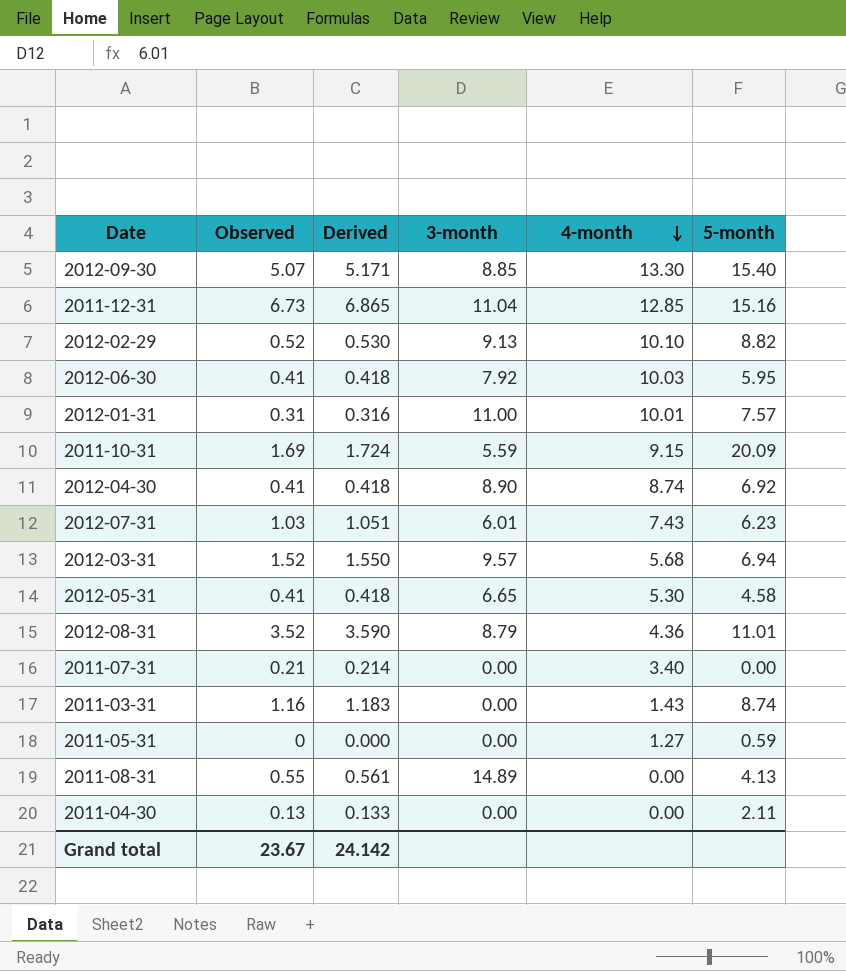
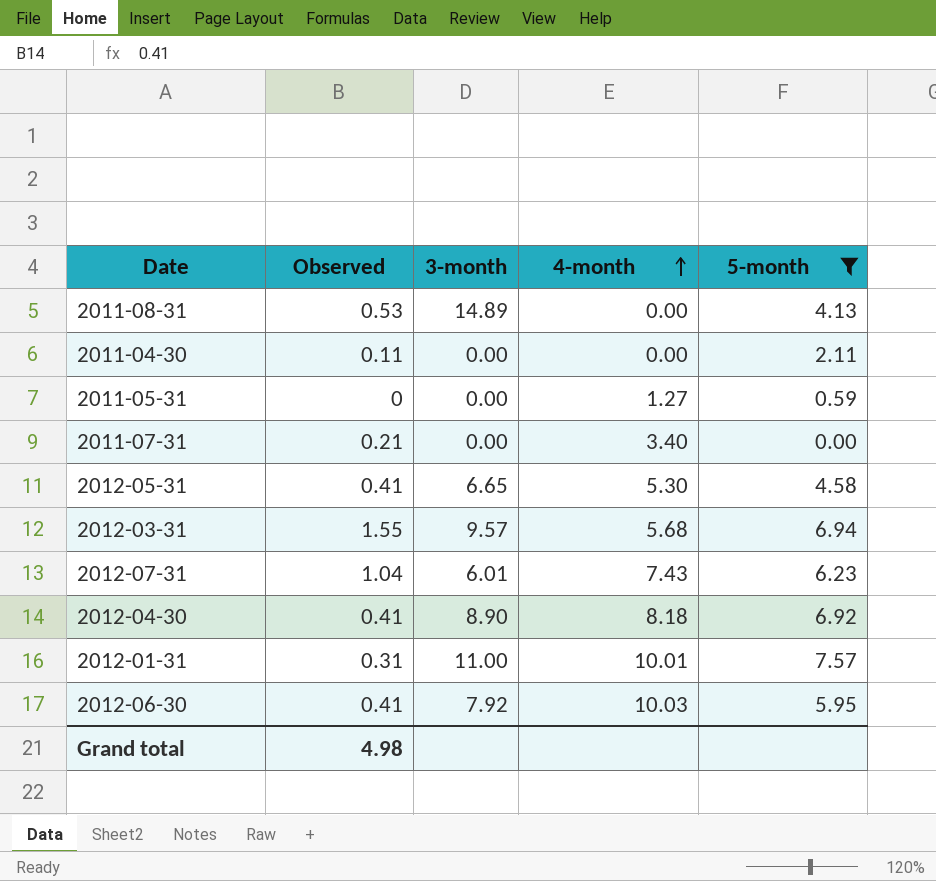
filter: none -> 5-month <= 7.57
row order: 4-month descending -> 4-month ascending
column Derived | formula: [Observed] * 1.02 -> none
2011-08-31 | Observed: 0.55 -> 0.53
2011-04-30 | Observed: 0.13 -> 0.11
2012-03-31 | Observed: 1.52 -> 1.55
2012-07-31 | Observed: 1.03 -> 1.04
2012-04-30 | 4-month: 8.74 -> 8.18
Grand total | Observed: 23.67 -> 4.98

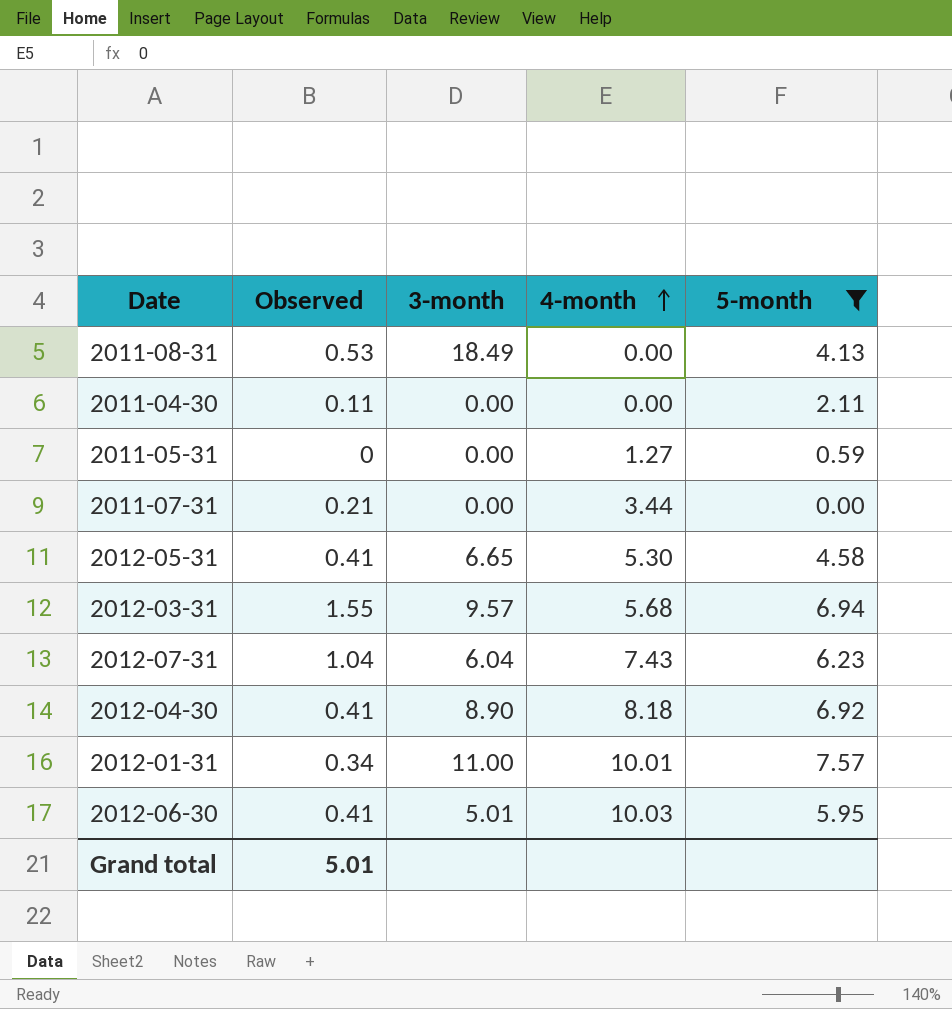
2011-08-31 | 3-month: 14.89 -> 18.49
2011-07-31 | 4-month: 3.40 -> 3.44
2012-07-31 | 3-month: 6.01 -> 6.04
2012-01-31 | Observed: 0.31 -> 0.34
2012-06-30 | 3-month: 7.92 -> 5.01
Grand total | Observed: 4.98 -> 5.01

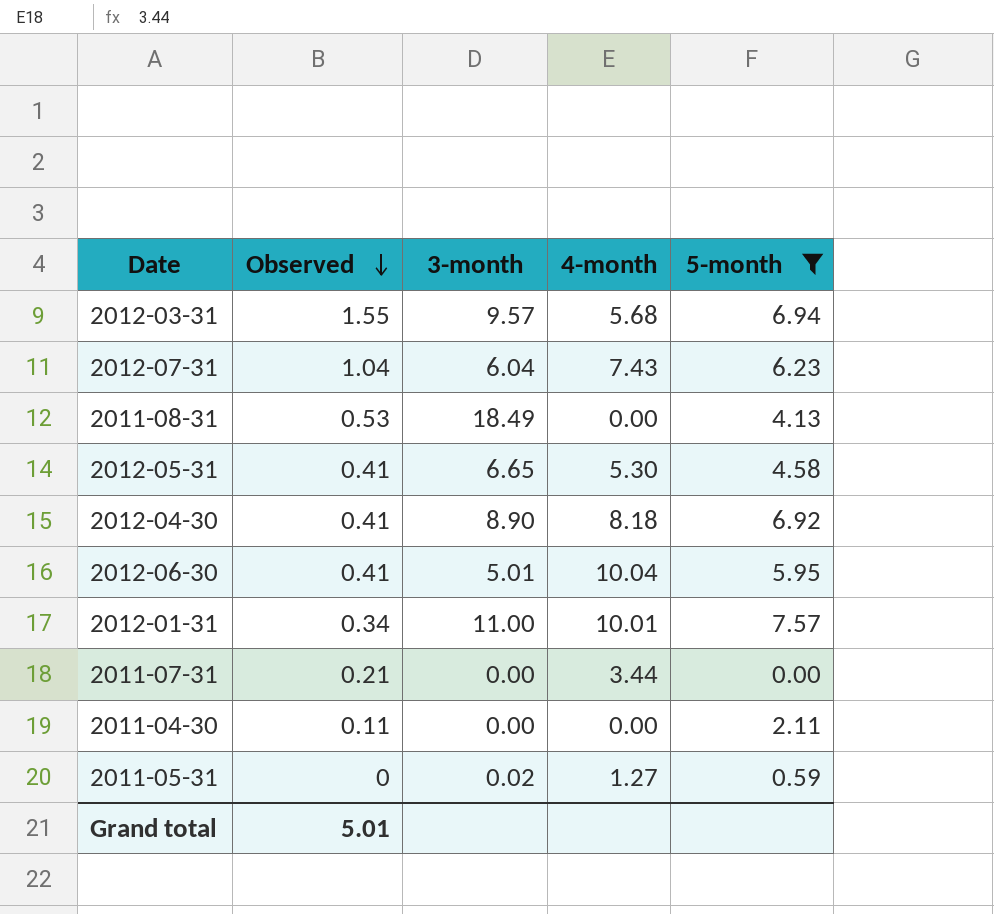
row order: 4-month ascending -> Observed descending
2012-06-30 | 4-month: 10.03 -> 10.04
2011-05-31 | 3-month: 0.00 -> 0.02

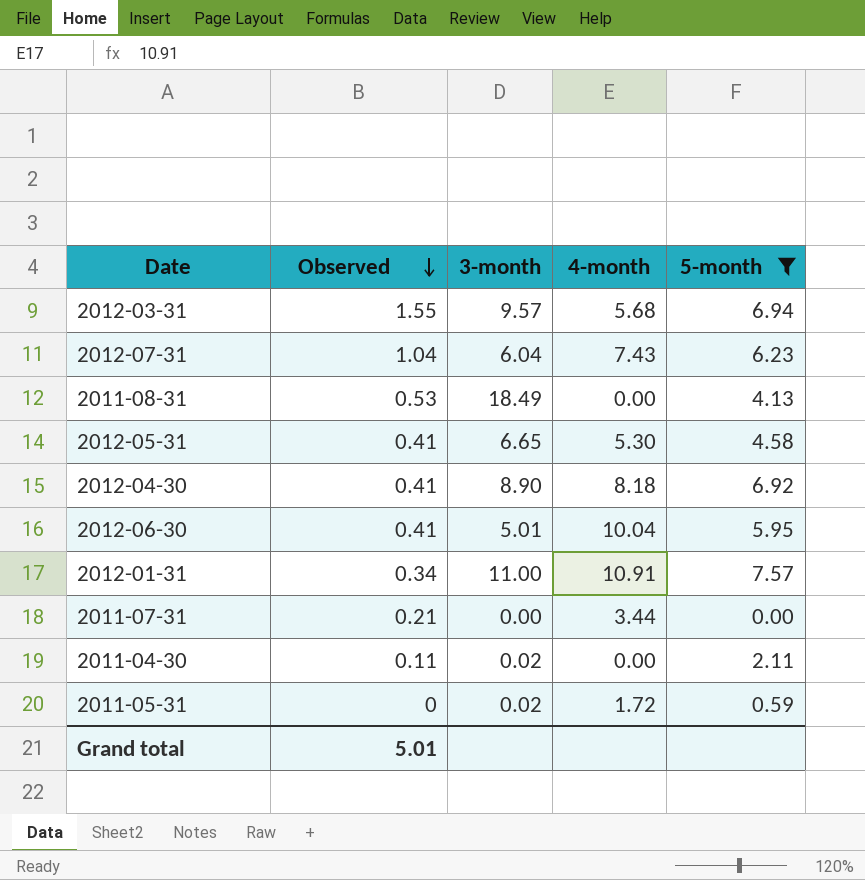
2012-01-31 | 4-month: 10.01 -> 10.91
2011-04-30 | 3-month: 0.00 -> 0.02
2011-05-31 | 4-month: 1.27 -> 1.72

